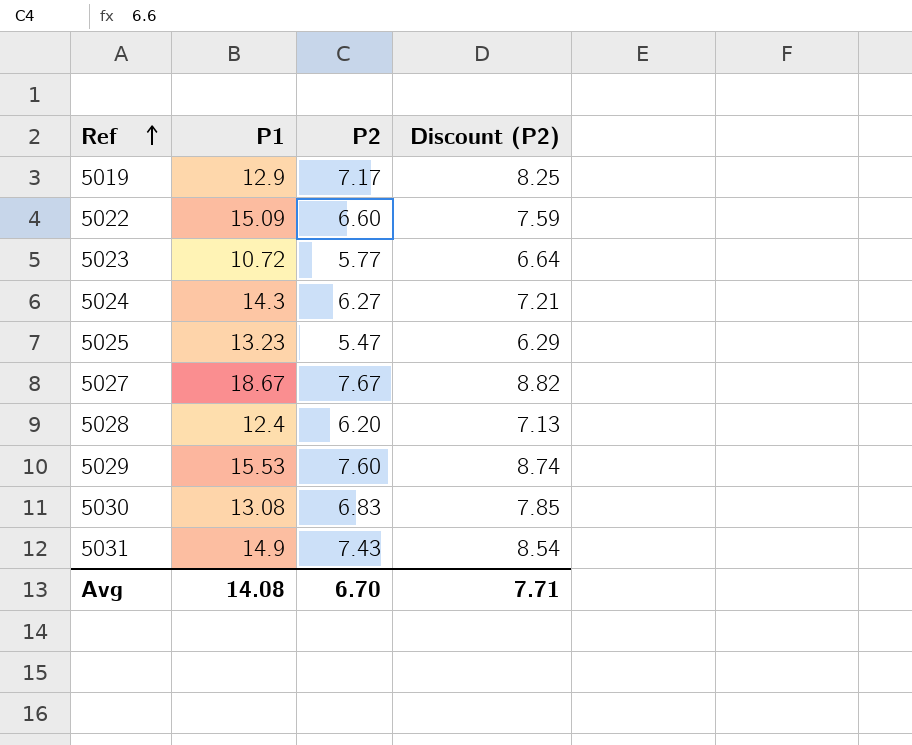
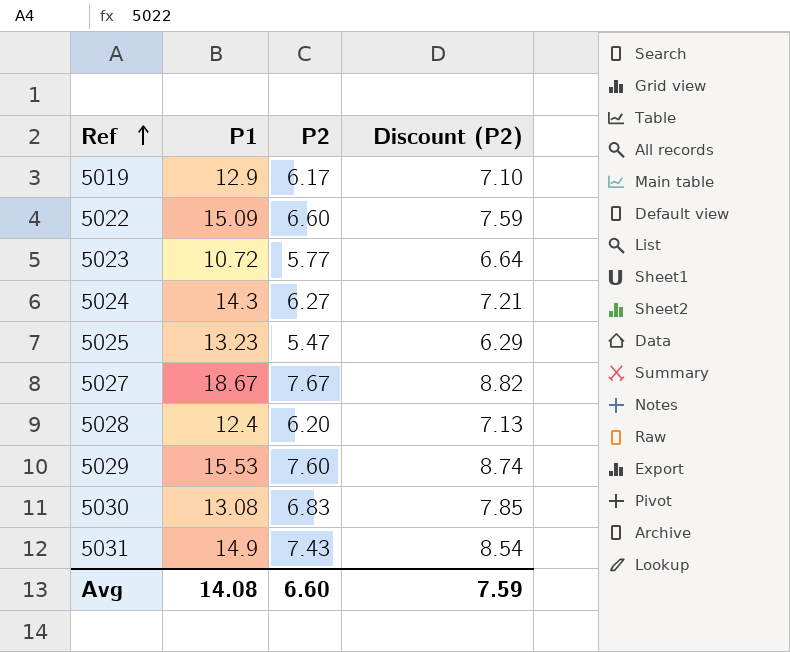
5019 | P2: 7.17 -> 6.17
5019 | Discount (P2): 8.25 -> 7.10
Avg | P2: 6.70 -> 6.60
Avg | Discount (P2): 7.71 -> 7.59

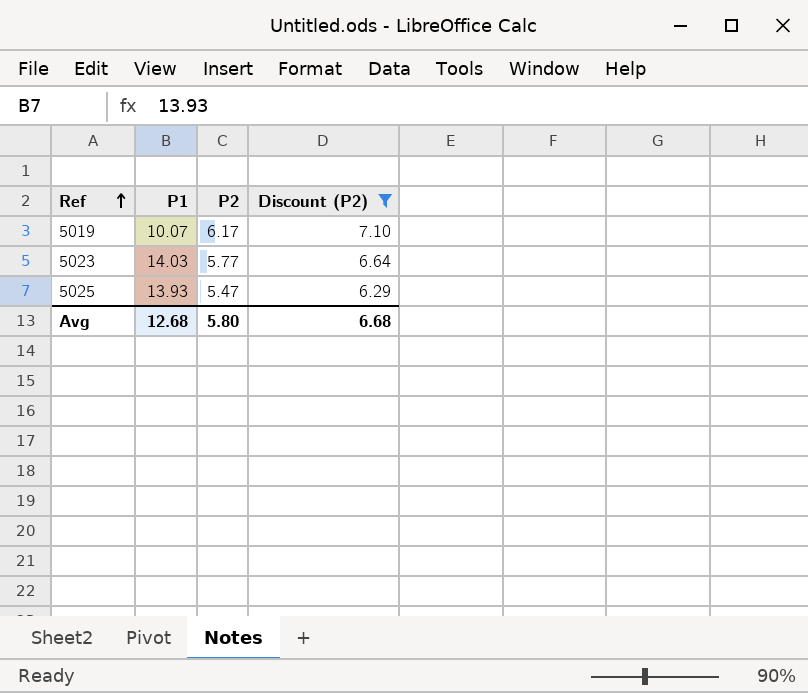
filter: none -> Discount (P2) <= 7.10
5019 | P1: 12.9 -> 10.07
5023 | P1: 10.72 -> 14.03
5025 | P1: 13.23 -> 13.93
Avg | P1: 14.08 -> 12.68
Avg | P2: 6.60 -> 5.80
Avg | Discount (P2): 7.59 -> 6.68

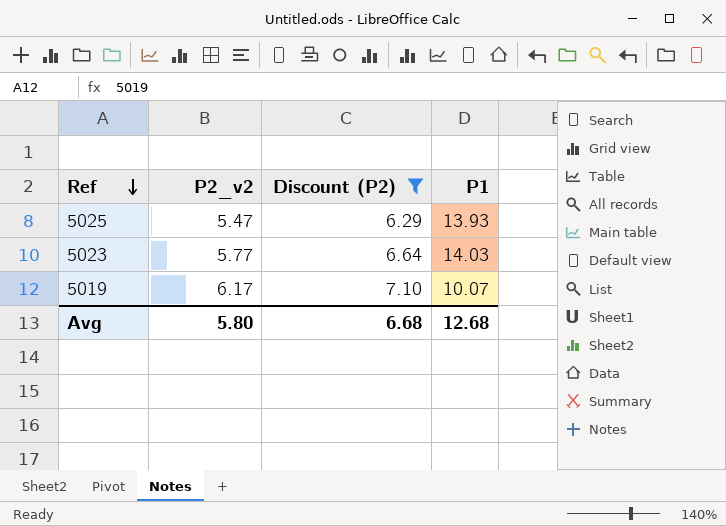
row order: Ref ascending -> Ref descending
column name: P2 -> P2_v2
column P1 | position: 2 -> 4

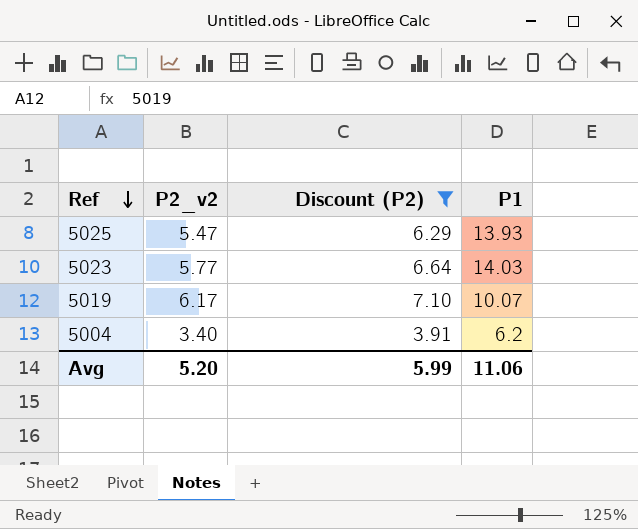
row 5004: none -> 3.40 | 3.91 | 6.2
Avg | P2_v2: 5.80 -> 5.20
Avg | Discount (P2): 6.68 -> 5.99
Avg | P1: 12.68 -> 11.06

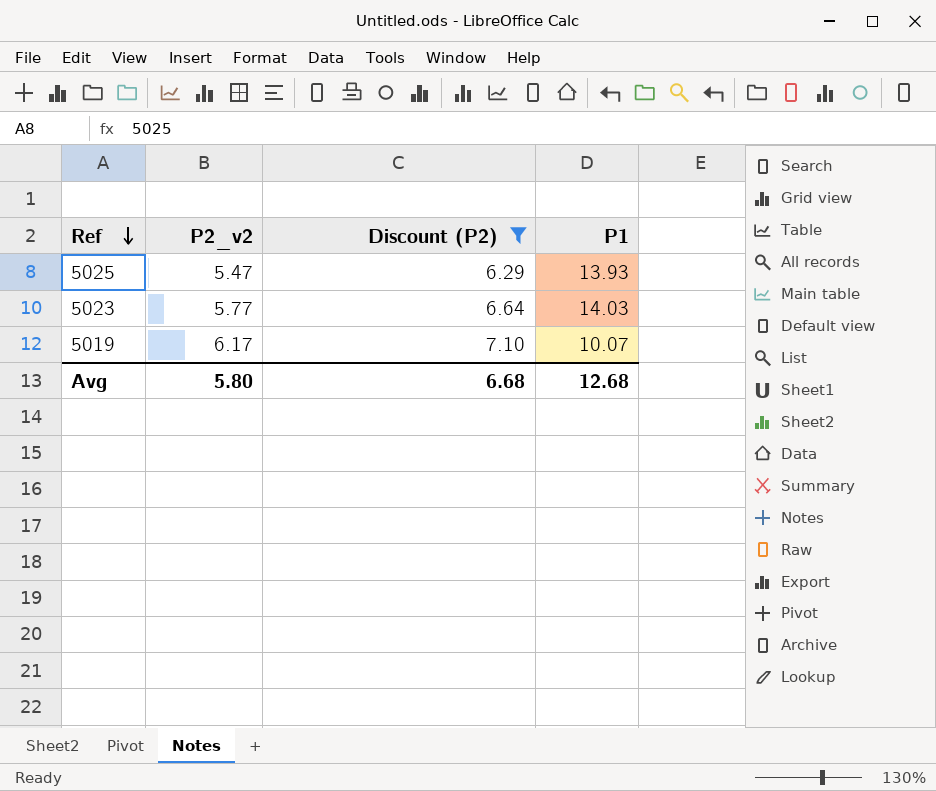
row 5004: 3.40 | 3.91 | 6.2 -> none
Avg | P2_v2: 5.20 -> 5.80
Avg | Discount (P2): 5.99 -> 6.68
Avg | P1: 11.06 -> 12.68

